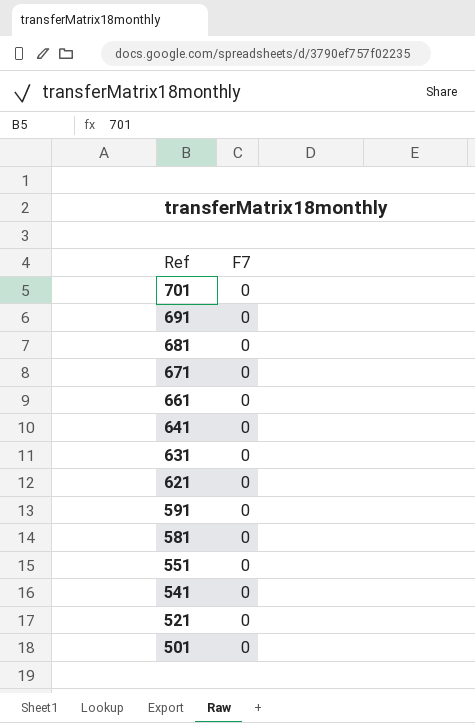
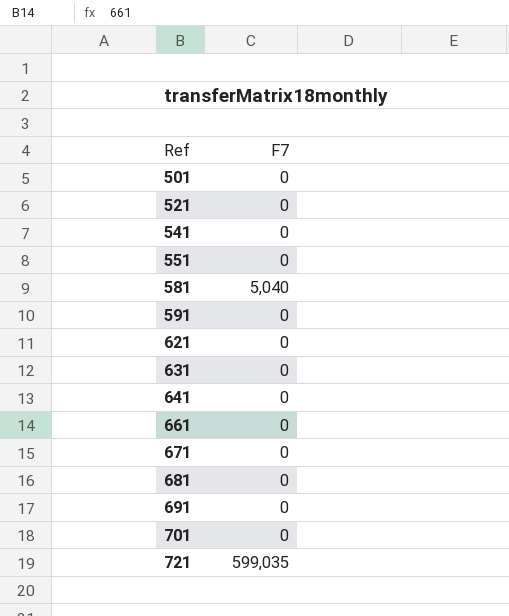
row order: Ref descending -> Ref ascending
581 | F7: 0 -> 5,040
row 721: none -> 599,035

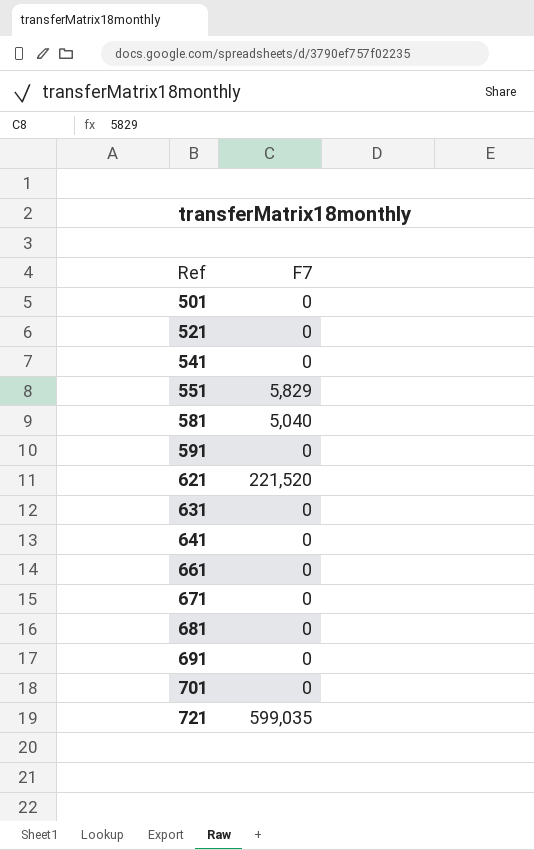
551 | F7: 0 -> 5,829
621 | F7: 0 -> 221,520

